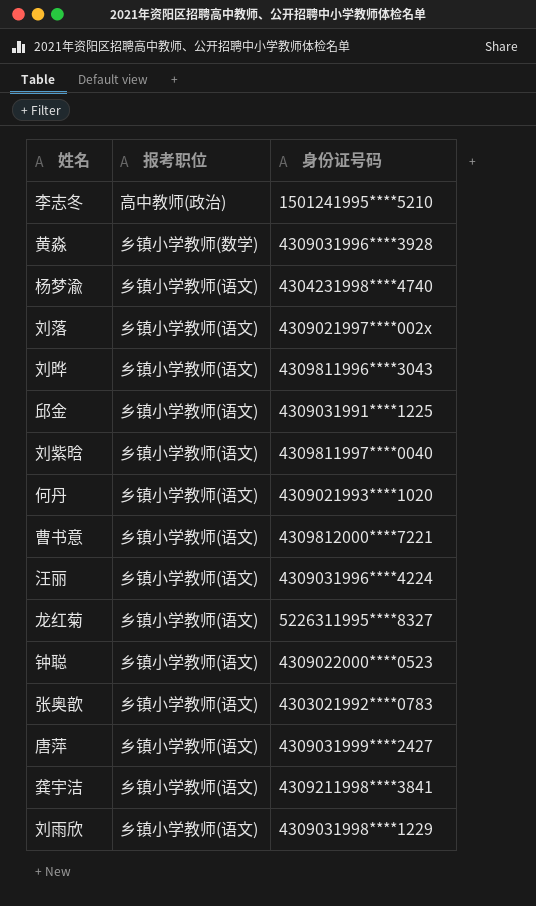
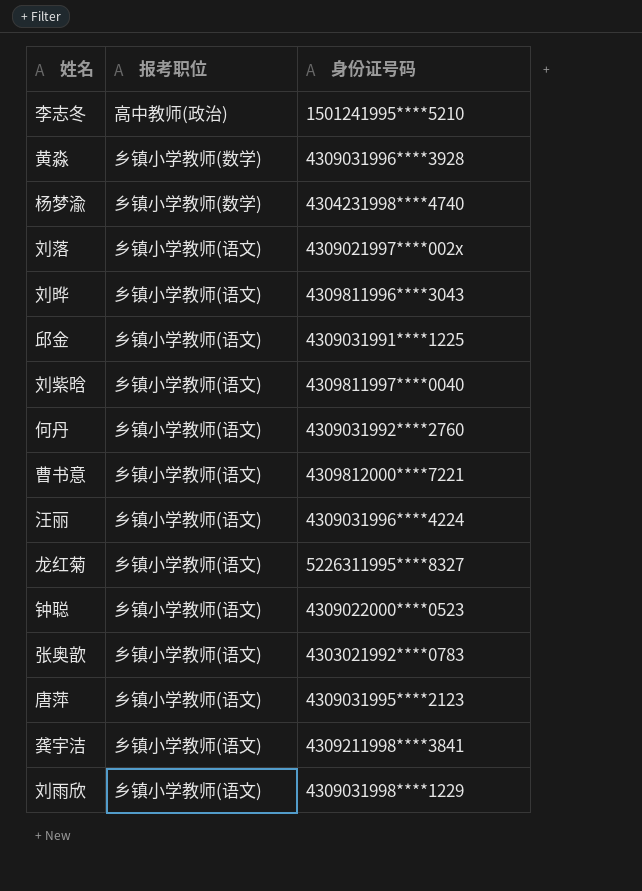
杨梦渝 | 报考职位: 乡镇小学教师(语文) -> 乡镇小学教师(数学)
何丹 | 身份证号码: 4309021993****1020 -> 4309031992****2760
唐萍 | 身份证号码: 4309031999****2427 -> 4309031995****2123

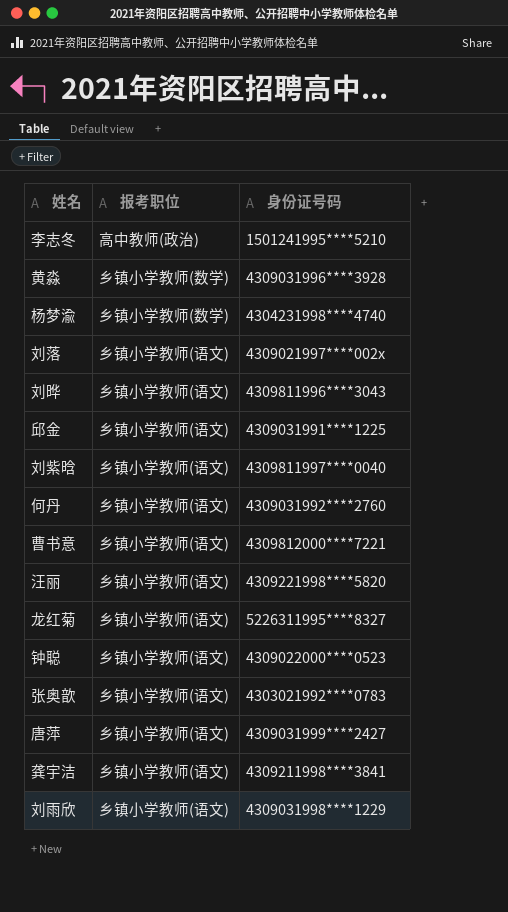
汪丽 | 身份证号码: 4309031996****4224 -> 4309221998****5820
唐萍 | 身份证号码: 4309031995****2123 -> 4309031999****2427

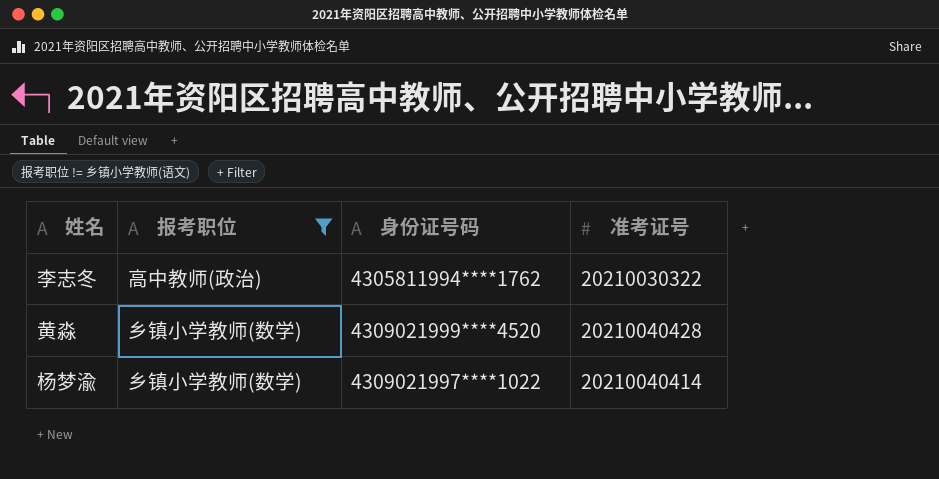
filter: none -> 报考职位 != 乡镇小学教师(语文)
column 准考证号 | position: none -> 4
李志冬 | 身份证号码: 1501241995****5210 -> 4305811994****1762
黄淼 | 身份证号码: 4309031996****3928 -> 4309021999****4520
杨梦渝 | 身份证号码: 4304231998****4740 -> 4309021997****1022

